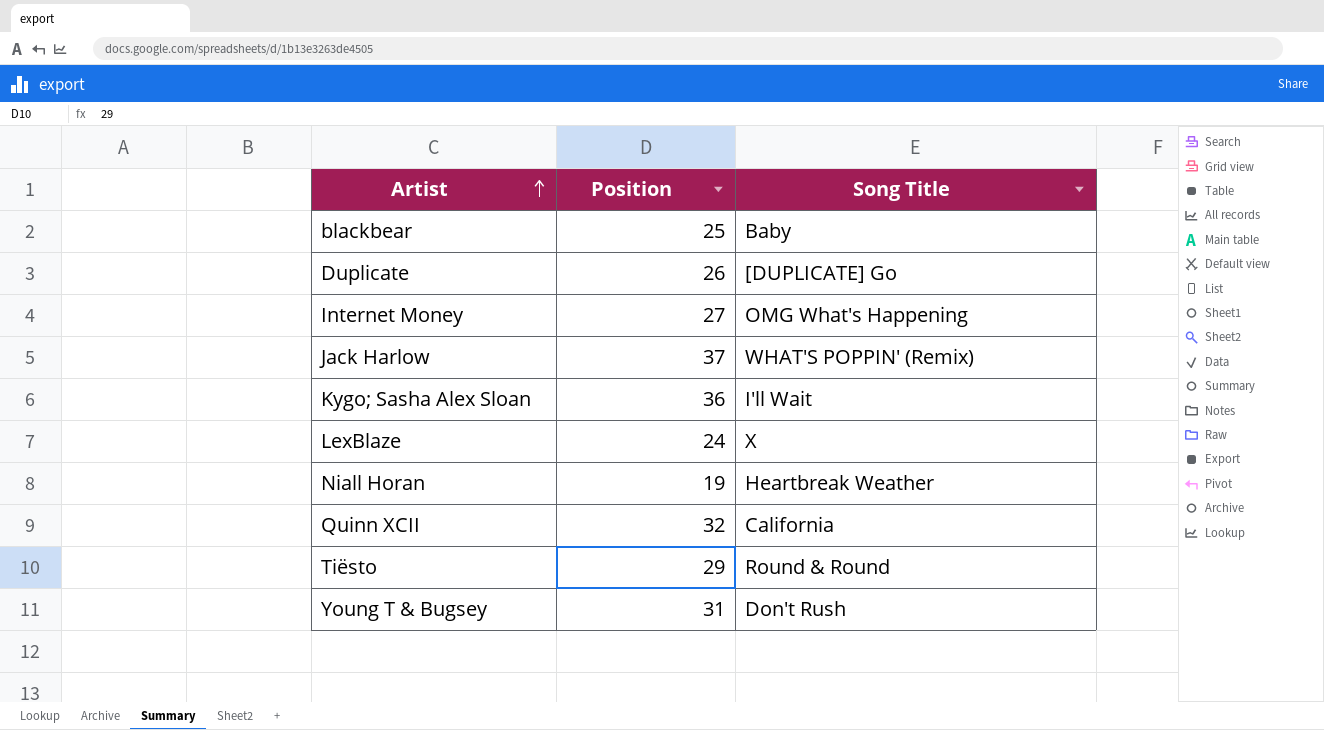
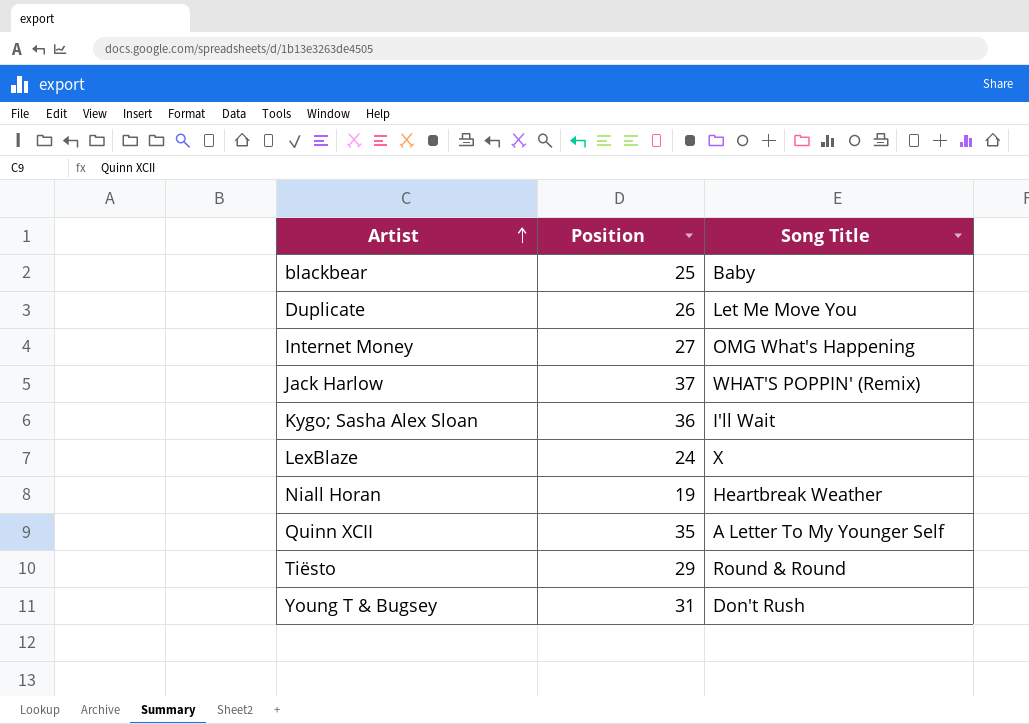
Duplicate | Song Title: [DUPLICATE] Go -> Let Me Move You
Quinn XCII | Position: 32 -> 35
Quinn XCII | Song Title: California -> A Letter To My Younger Self

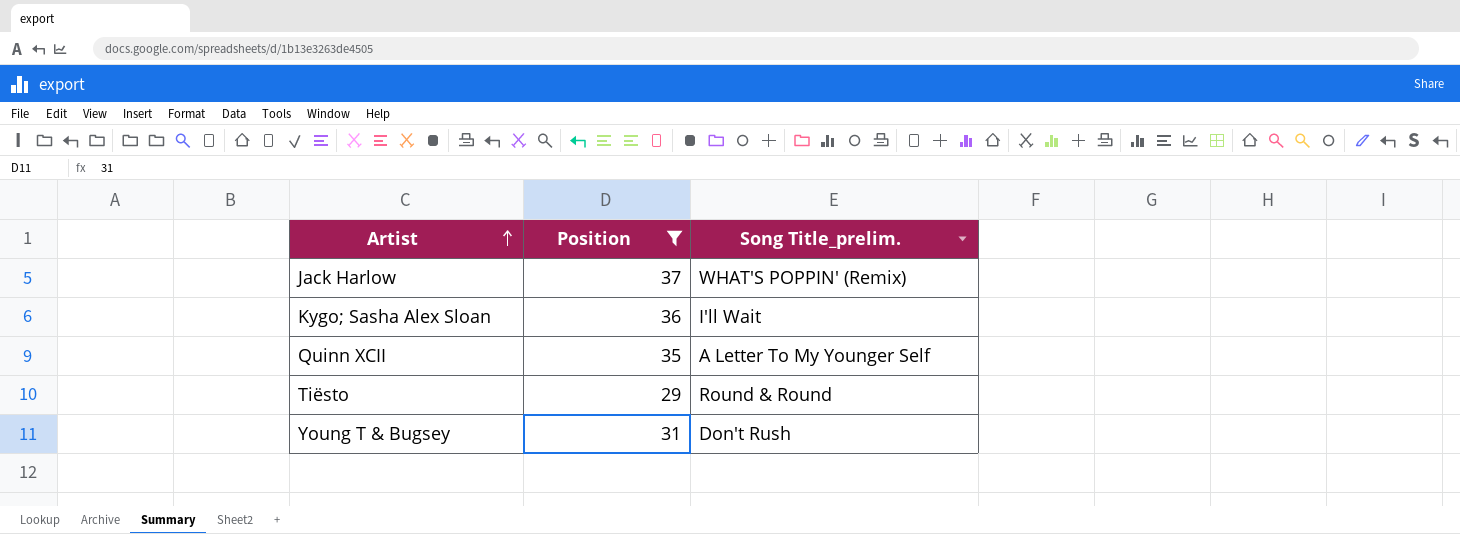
filter: none -> Position >= 29
column name: Song Title -> Song Title_prelim.

